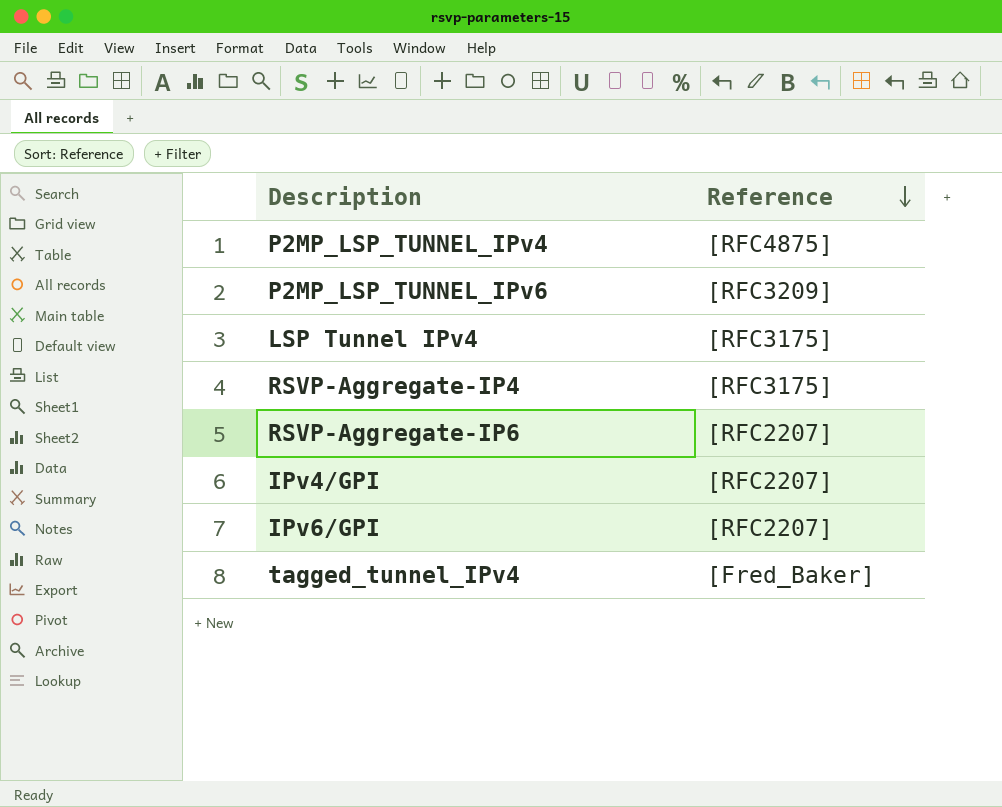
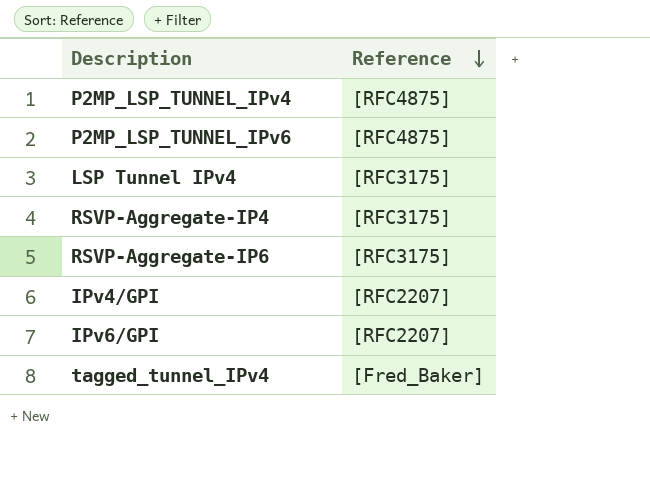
P2MP_LSP_TUNNEL_IPv6 | Reference: [RFC3209] -> [RFC4875]
RSVP-Aggregate-IP6 | Reference: [RFC2207] -> [RFC3175]

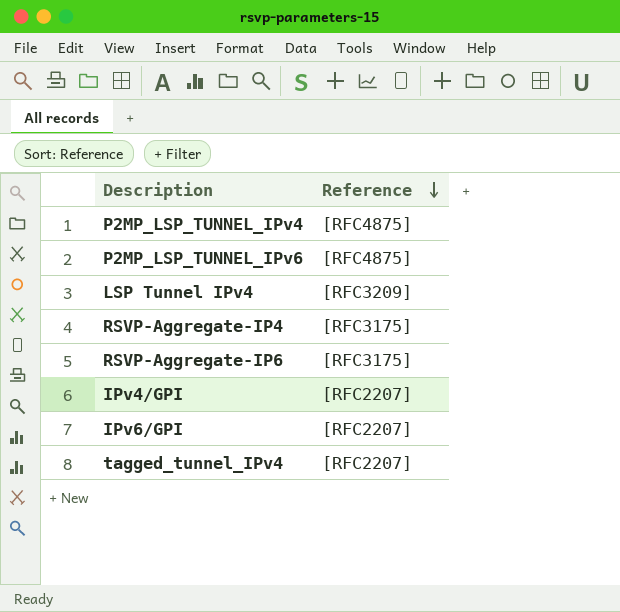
LSP Tunnel IPv4 | Reference: [RFC3175] -> [RFC3209]
tagged_tunnel_IPv4 | Reference: [Fred_Baker] -> [RFC2207]

